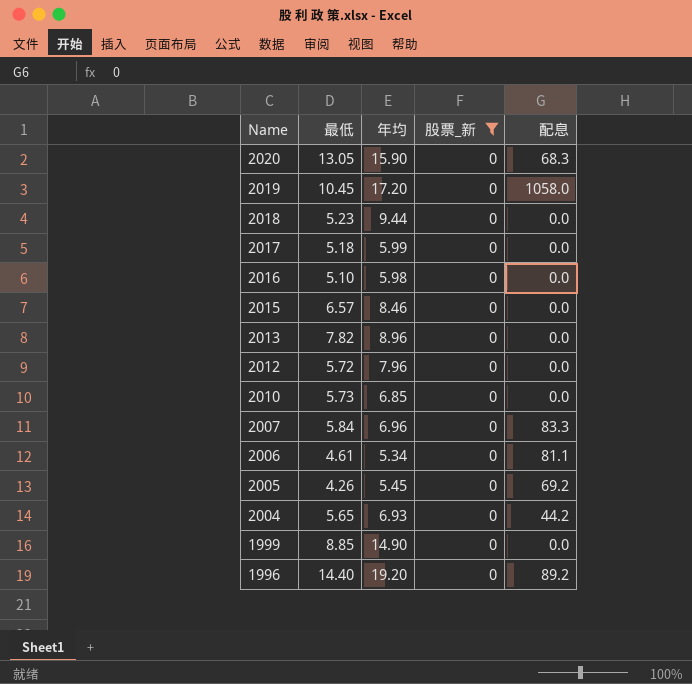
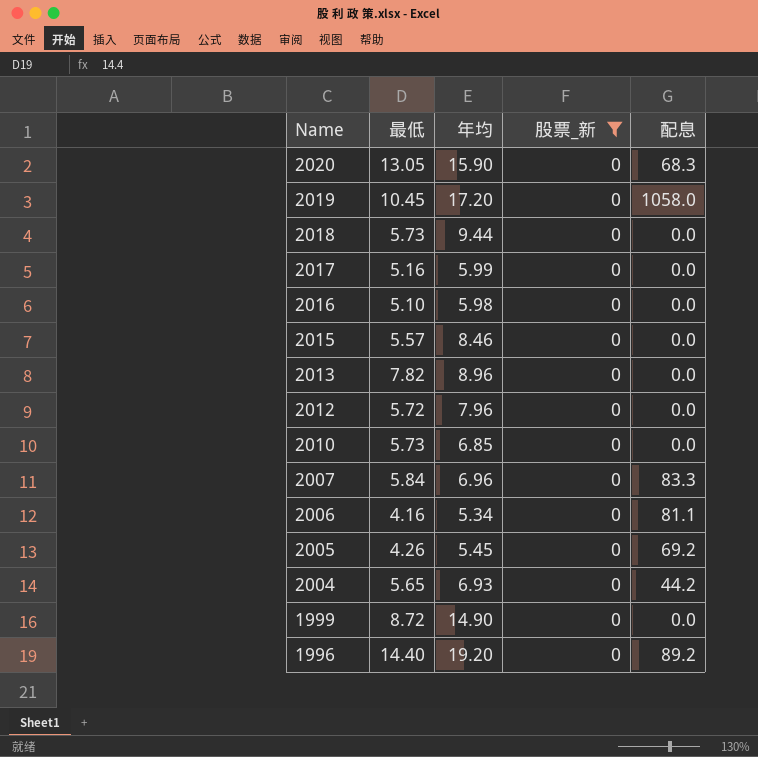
2018 | 最低: 5.23 -> 5.73
2017 | 最低: 5.18 -> 5.16
2015 | 最低: 6.57 -> 5.57
2006 | 最低: 4.61 -> 4.16
1999 | 最低: 8.85 -> 8.72

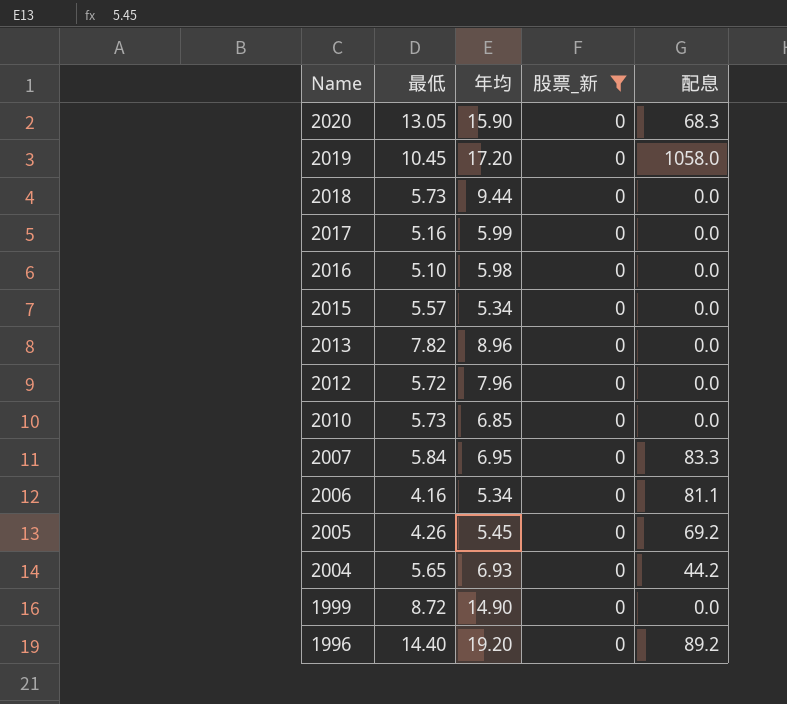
2015 | 年均: 8.46 -> 5.34
2007 | 年均: 6.96 -> 6.95

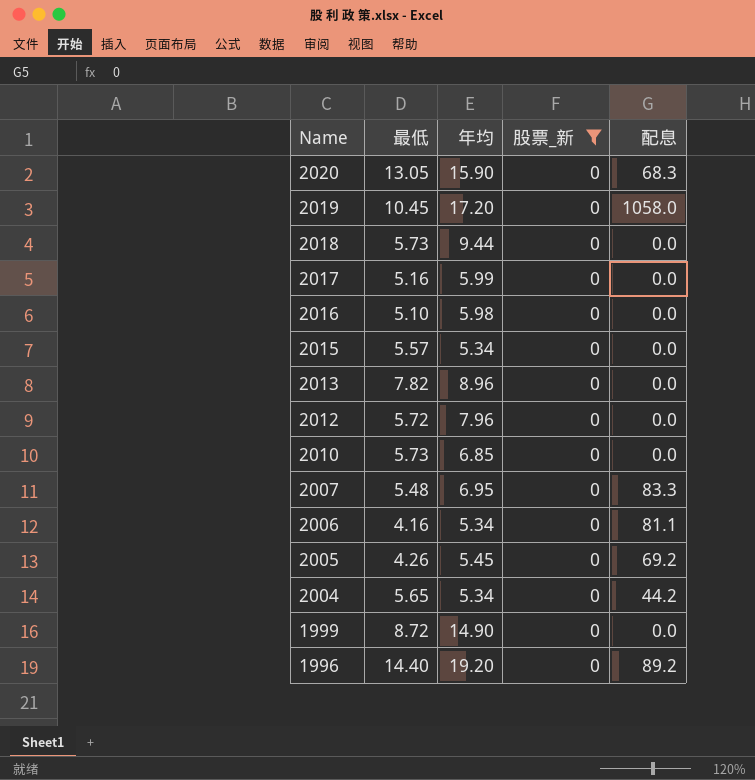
2007 | 最低: 5.84 -> 5.48
2004 | 年均: 6.93 -> 5.34

